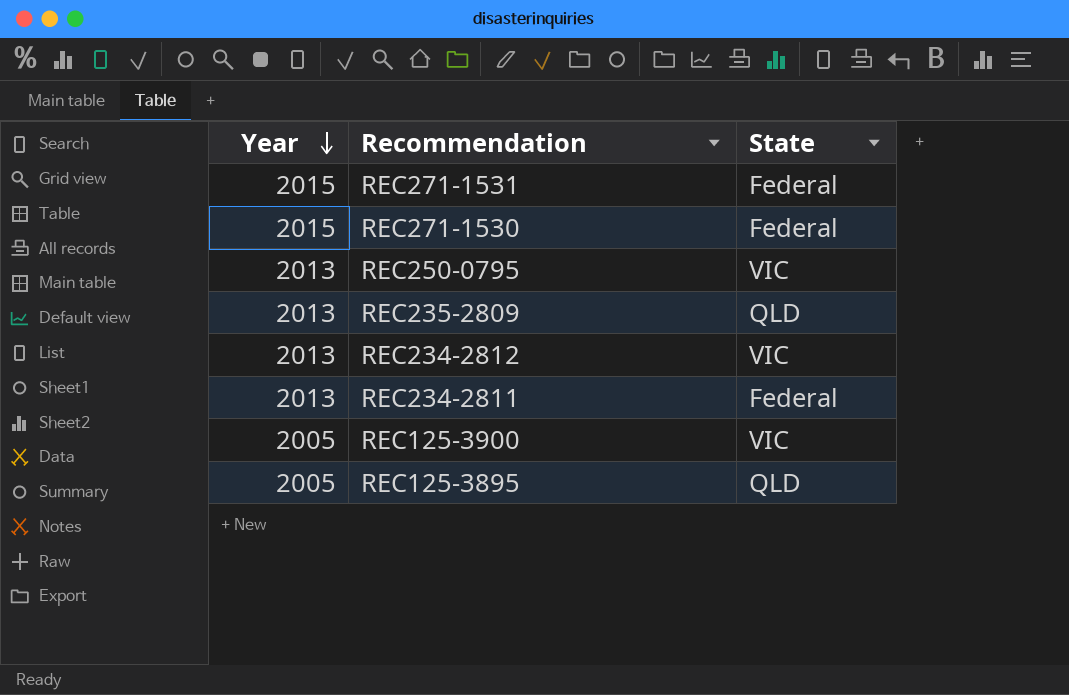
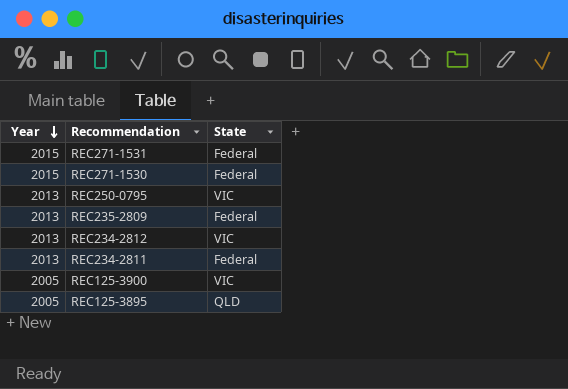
REC235-2809 | State: QLD -> Federal

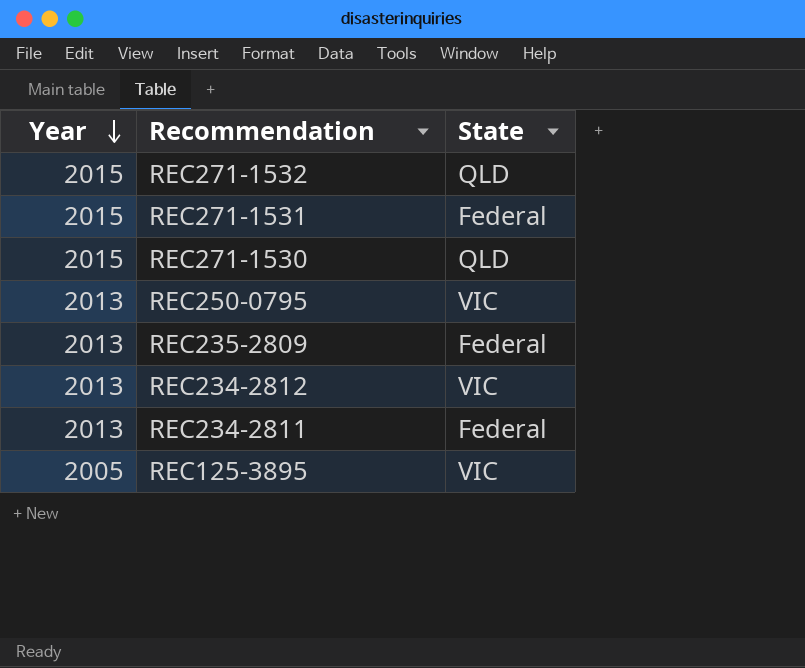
row REC125-3900: 2005 | VIC -> none
row REC271-1532: none -> 2015 | QLD
REC271-1530 | State: Federal -> QLD
REC125-3895 | State: QLD -> VIC

